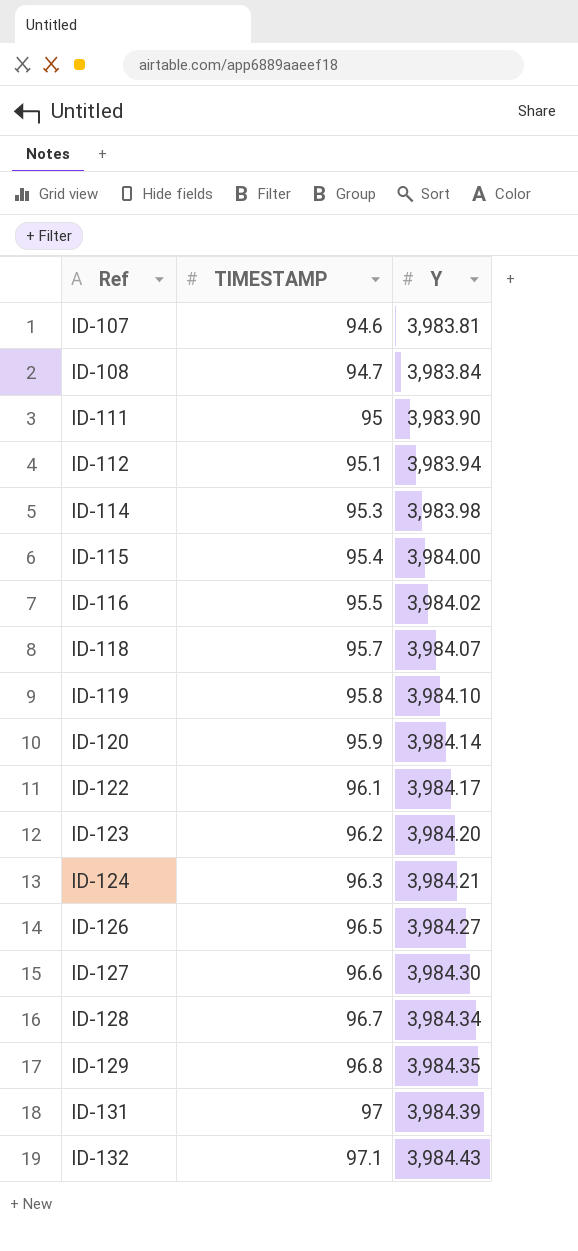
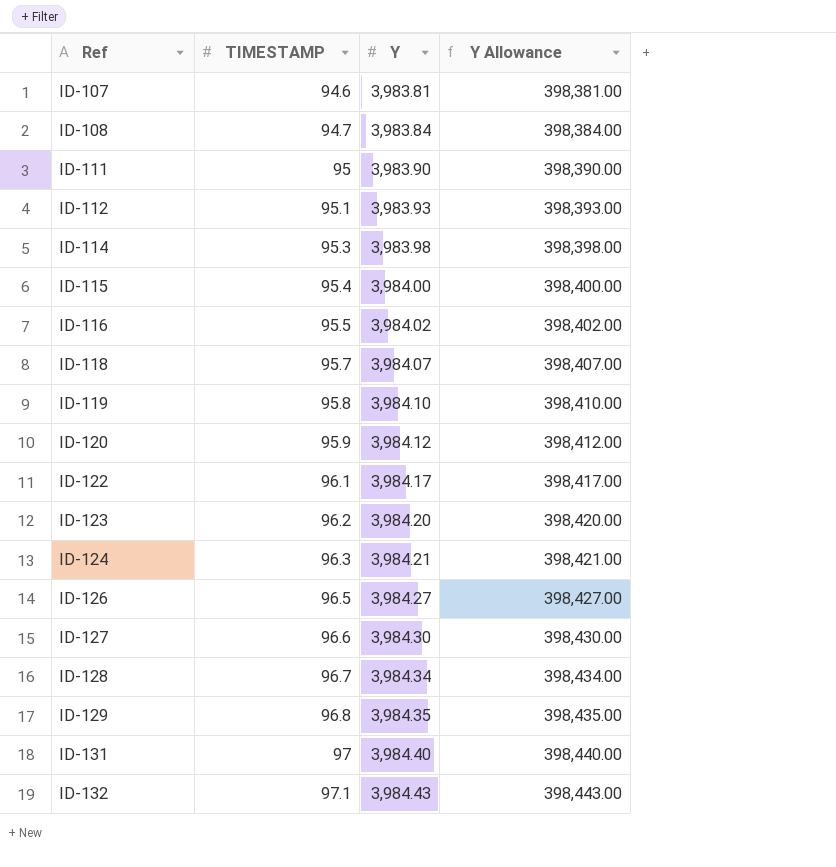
column Y Allowance | formula: none -> [Y] * 100
ID-112 | Y: 3,983.94 -> 3,983.93
ID-120 | Y: 3,984.14 -> 3,984.12
ID-131 | Y: 3,984.39 -> 3,984.40

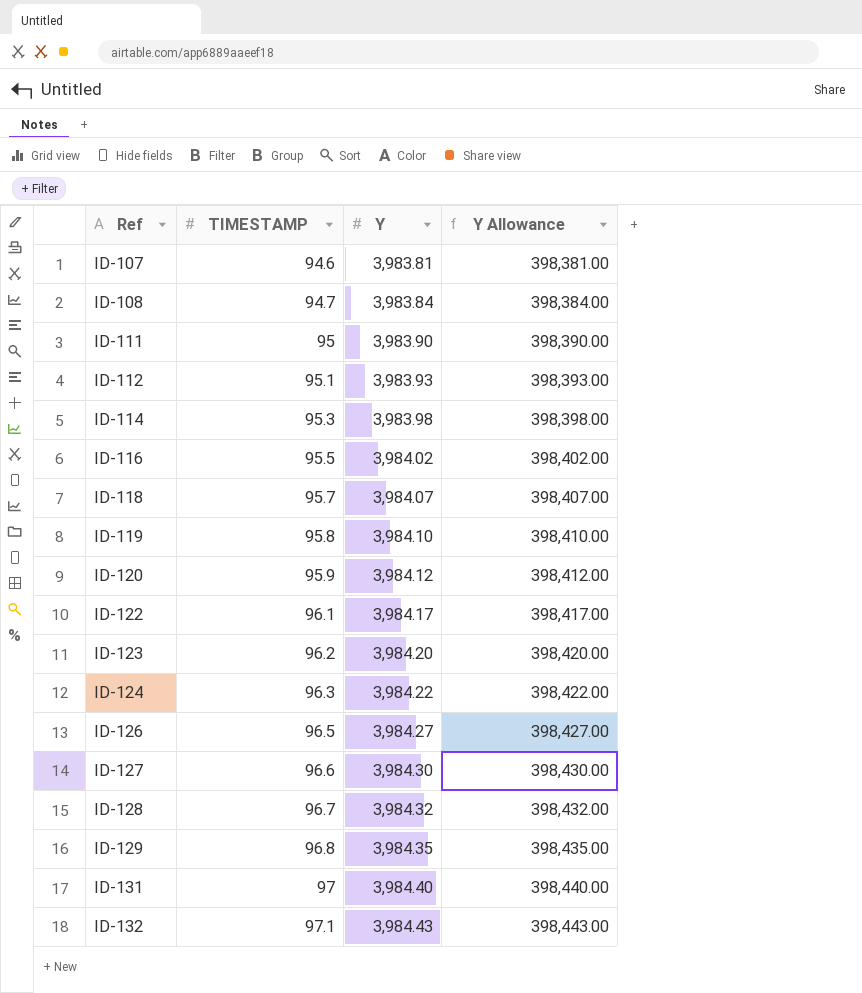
row ID-115: 95.4 | 3,984.00 | 398,400.00 -> none
ID-124 | Y: 3,984.21 -> 3,984.22
ID-124 | Y Allowance: 398,421.00 -> 398,422.00
ID-128 | Y: 3,984.34 -> 3,984.32
ID-128 | Y Allowance: 398,434.00 -> 398,432.00

